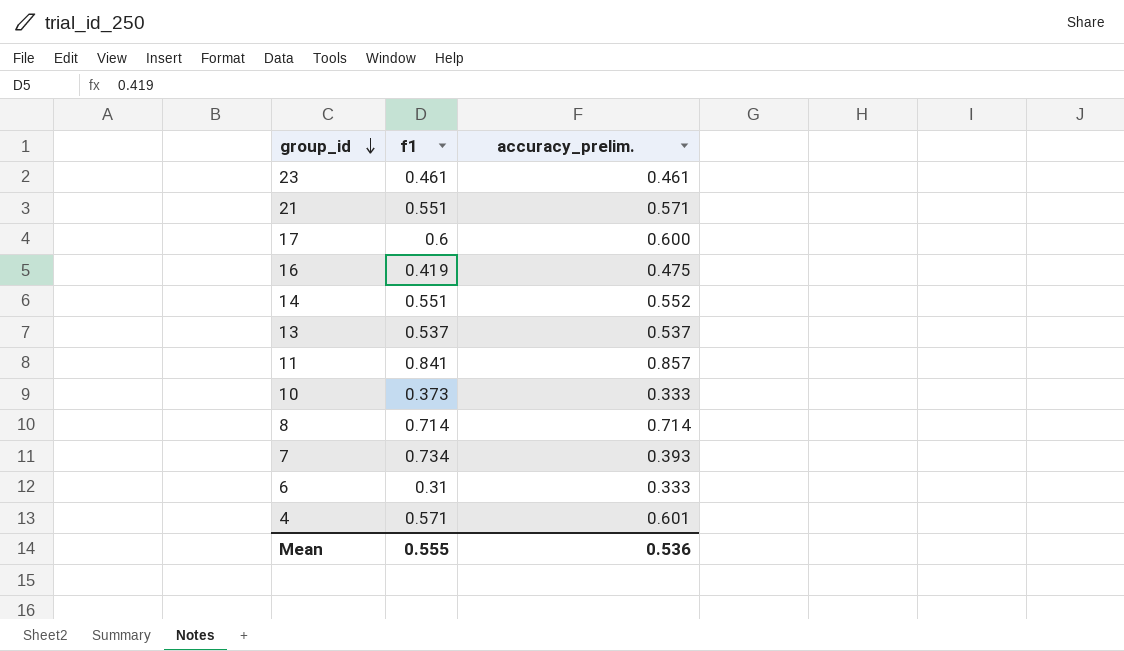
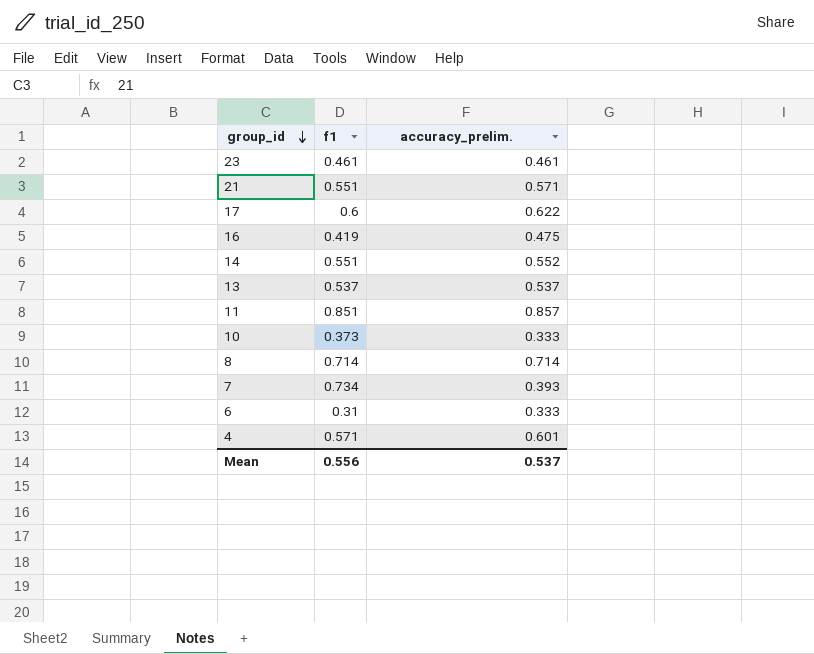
17 | accuracy_prelim.: 0.600 -> 0.622
11 | f1: 0.841 -> 0.851
Mean | f1: 0.555 -> 0.556
Mean | accuracy_prelim.: 0.536 -> 0.537

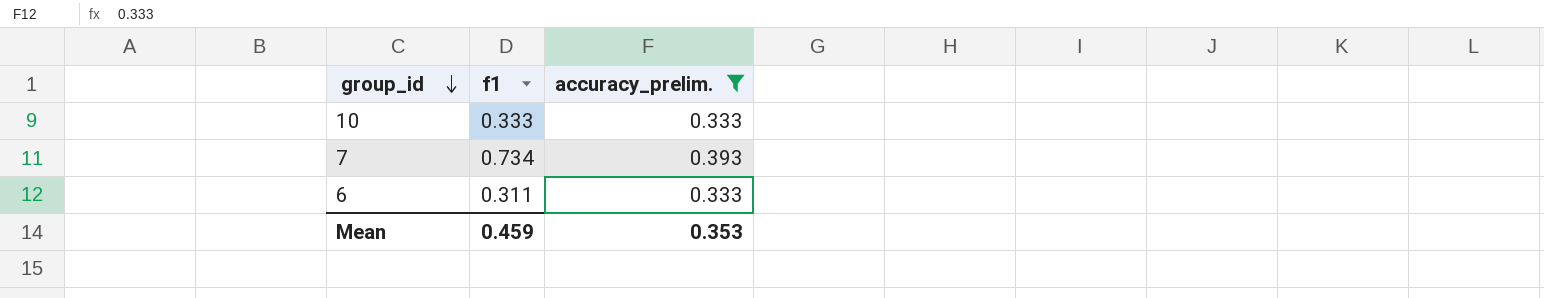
filter: none -> accuracy_prelim. <= 0.393
10 | f1: 0.373 -> 0.333
6 | f1: 0.31 -> 0.311
Mean | f1: 0.556 -> 0.459
Mean | accuracy_prelim.: 0.537 -> 0.353

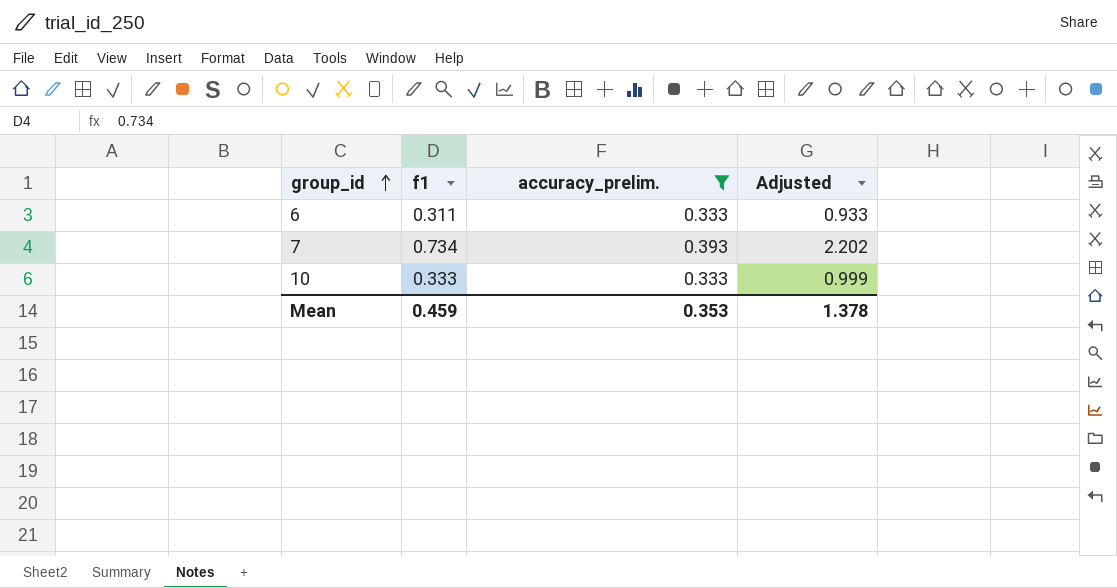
row order: group_id descending -> group_id ascending
column Adjusted | formula: none -> [f1] * 3

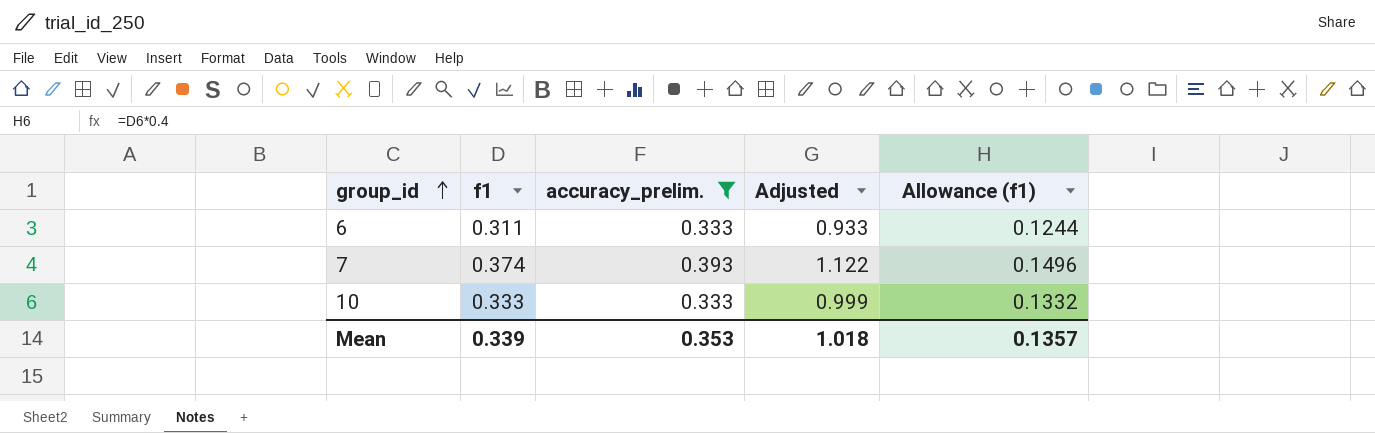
column Allowance (f1) | formula: none -> [f1] * 0.4
7 | f1: 0.734 -> 0.374
7 | Adjusted: 2.202 -> 1.122
Mean | f1: 0.459 -> 0.339
Mean | Adjusted: 1.378 -> 1.018

